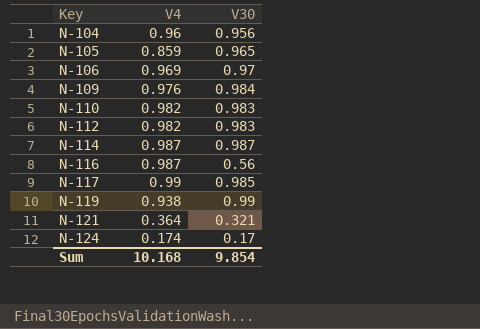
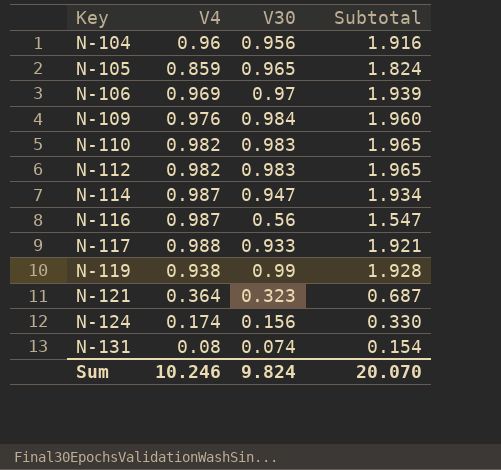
column Subtotal | formula: none -> [V4] + [V30]
N-114 | V30: 0.987 -> 0.947
N-117 | V4: 0.99 -> 0.988
N-117 | V30: 0.985 -> 0.933
N-121 | V30: 0.321 -> 0.323
N-124 | V30: 0.17 -> 0.156
row N-131: none -> 0.08 | 0.074 | 0.154
Sum | V4: 10.168 -> 10.246
Sum | V30: 9.854 -> 9.824

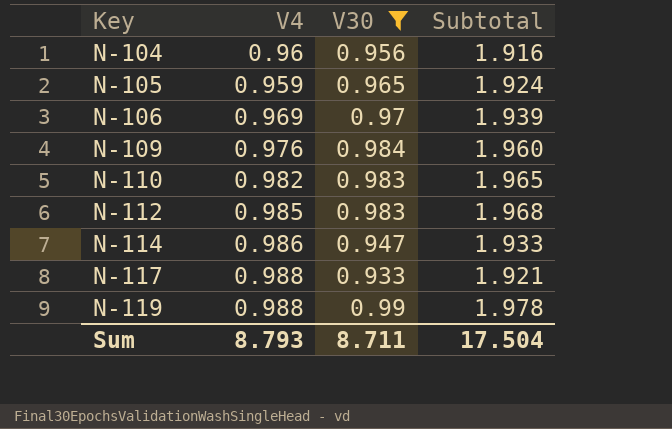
filter: none -> V30 >= 0.933
N-105 | V4: 0.859 -> 0.959
N-105 | Subtotal: 1.824 -> 1.924
N-112 | V4: 0.982 -> 0.985
N-112 | Subtotal: 1.965 -> 1.968
N-114 | V4: 0.987 -> 0.986
N-114 | Subtotal: 1.934 -> 1.933
N-119 | V4: 0.938 -> 0.988
N-119 | Subtotal: 1.928 -> 1.978
Sum | V4: 10.246 -> 8.793
Sum | V30: 9.824 -> 8.711
Sum | Subtotal: 20.070 -> 17.504

